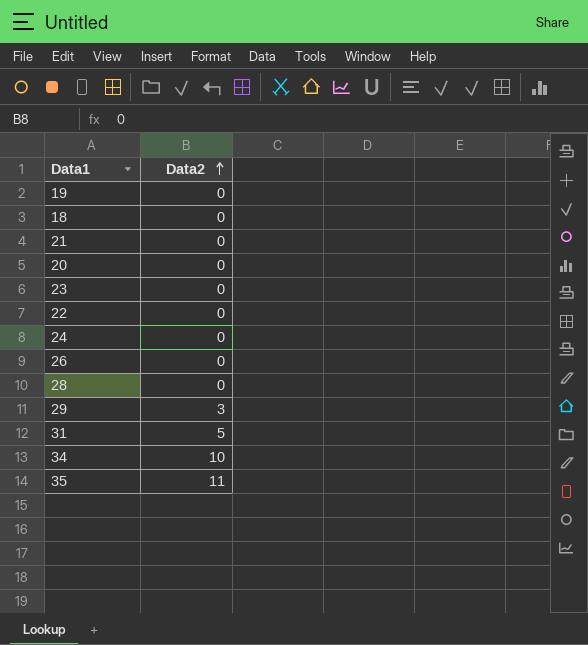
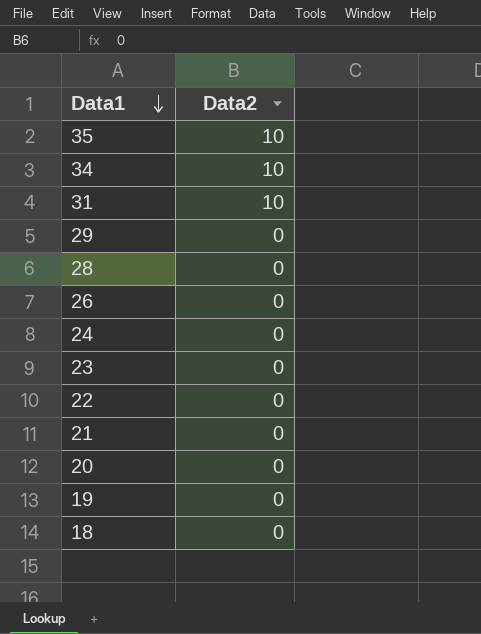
row order: Data2 ascending -> Data1 descending
35 | Data2: 11 -> 10
31 | Data2: 5 -> 10
29 | Data2: 3 -> 0

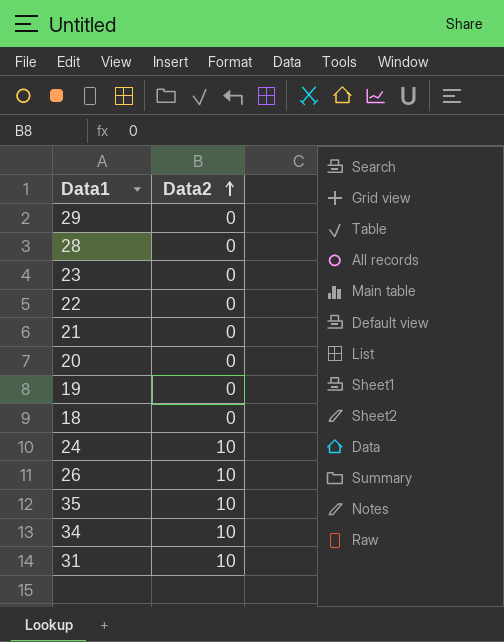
row order: Data1 descending -> Data2 ascending
24 | Data2: 0 -> 10
26 | Data2: 0 -> 10

